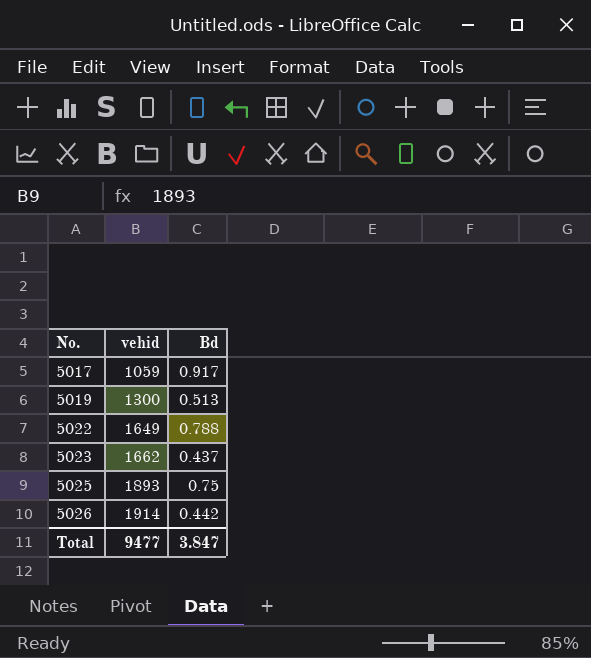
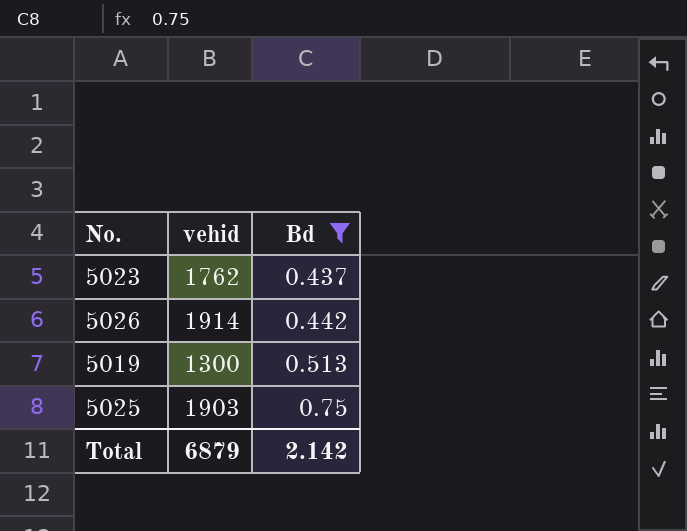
filter: none -> Bd <= 0.75
row order: No. ascending -> Bd ascending
5023 | vehid: 1662 -> 1762
5025 | vehid: 1893 -> 1903
Total | vehid: 9477 -> 6879
Total | Bd: 3.847 -> 2.142

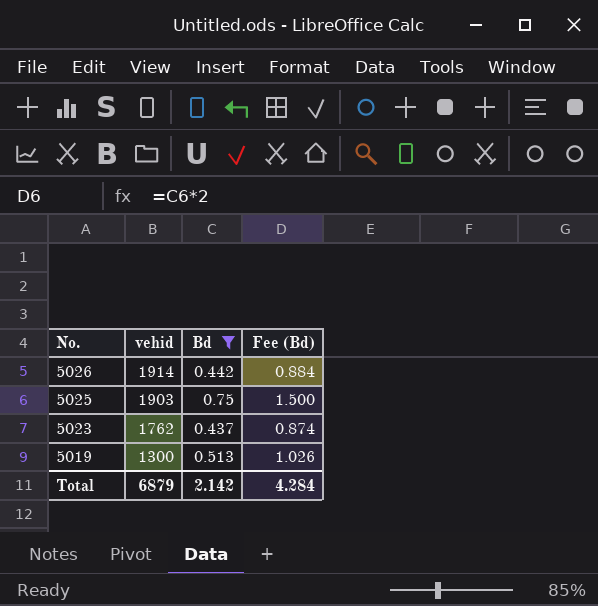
row order: Bd ascending -> No. descending
column Fee (Bd) | formula: none -> [Bd] * 2

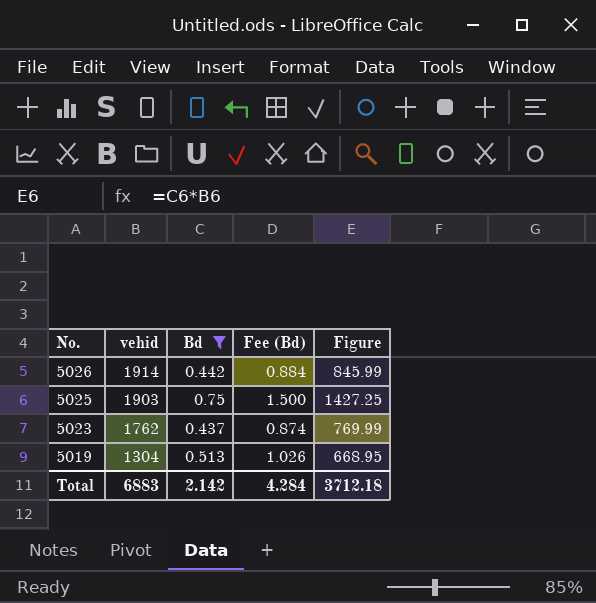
column Figure | formula: none -> [vehid] * [Bd]
5019 | vehid: 1300 -> 1304
Total | vehid: 6879 -> 6883

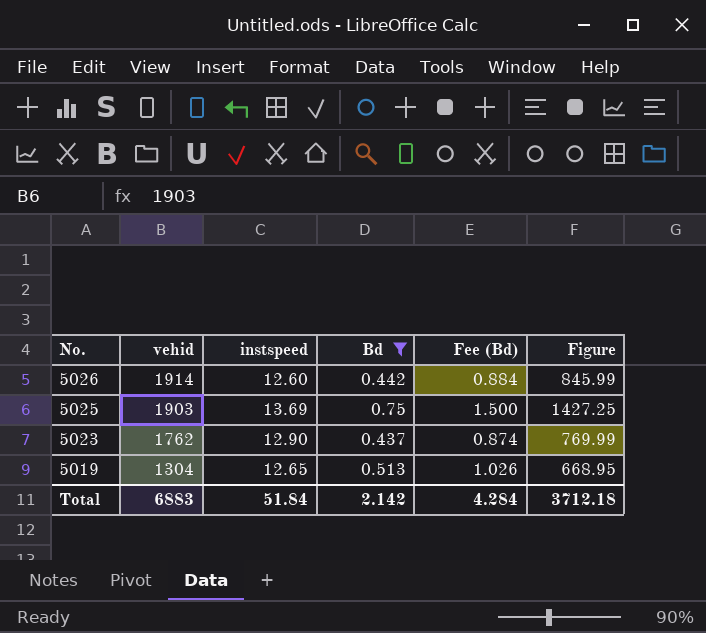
column instspeed | position: none -> 3

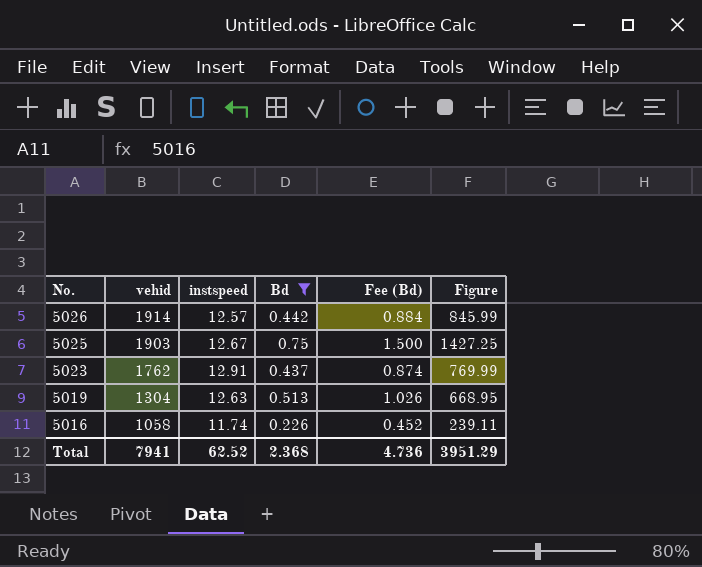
5026 | instspeed: 12.60 -> 12.57
5025 | instspeed: 13.69 -> 12.67
5023 | instspeed: 12.90 -> 12.91
5019 | instspeed: 12.65 -> 12.63
row 5016: none -> 1058 | 11.74 | 0.226 | 0.452 | 239.11
Total | vehid: 6883 -> 7941
Total | instspeed: 51.84 -> 62.52
Total | Bd: 2.142 -> 2.368
Total | Fee (Bd): 4.284 -> 4.736
Total | Figure: 3712.18 -> 3951.29

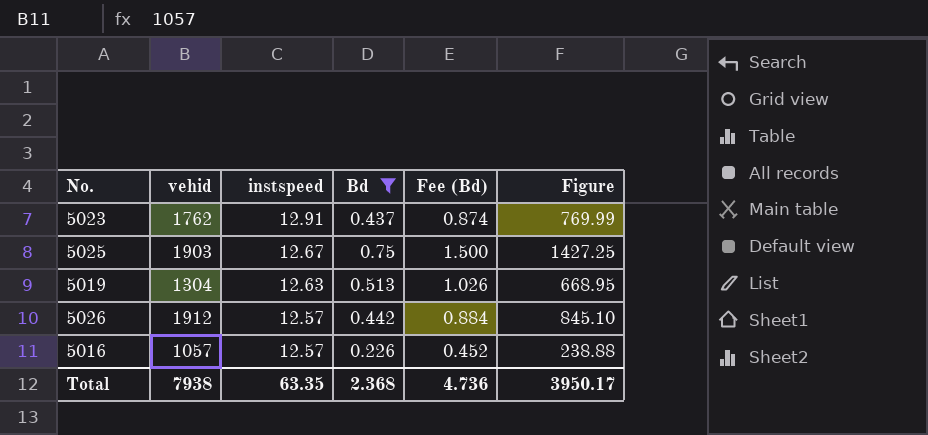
row order: No. descending -> instspeed descending
5026 | vehid: 1914 -> 1912
5026 | Figure: 845.99 -> 845.10
5016 | vehid: 1058 -> 1057
5016 | instspeed: 11.74 -> 12.57
5016 | Figure: 239.11 -> 238.88
Total | vehid: 7941 -> 7938
Total | instspeed: 62.52 -> 63.35
Total | Figure: 3951.29 -> 3950.17

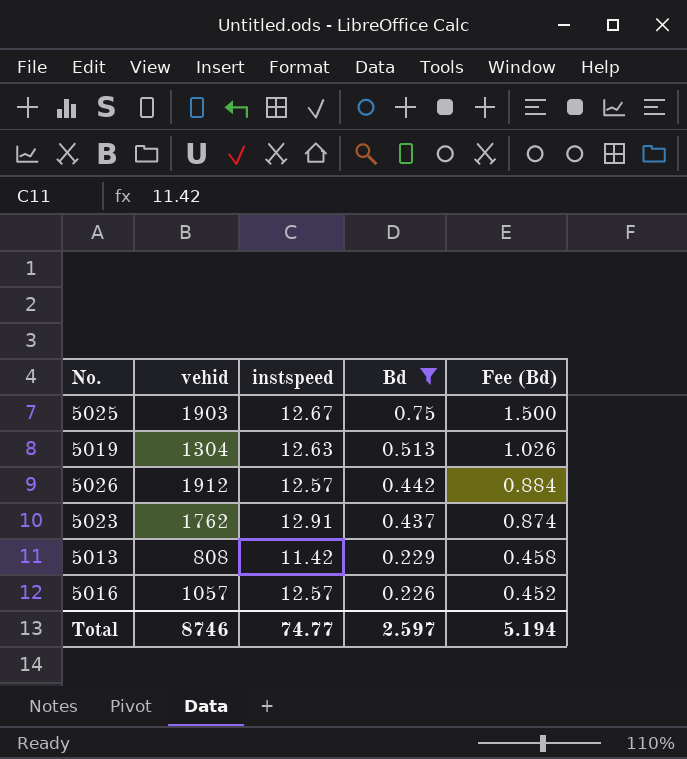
row order: instspeed descending -> Bd descending
column Figure | formula: [vehid] * [Bd] -> none
row 5013: none -> 808 | 11.42 | 0.229 | 0.458
Total | vehid: 7938 -> 8746
Total | instspeed: 63.35 -> 74.77
Total | Bd: 2.368 -> 2.597
Total | Fee (Bd): 4.736 -> 5.194

